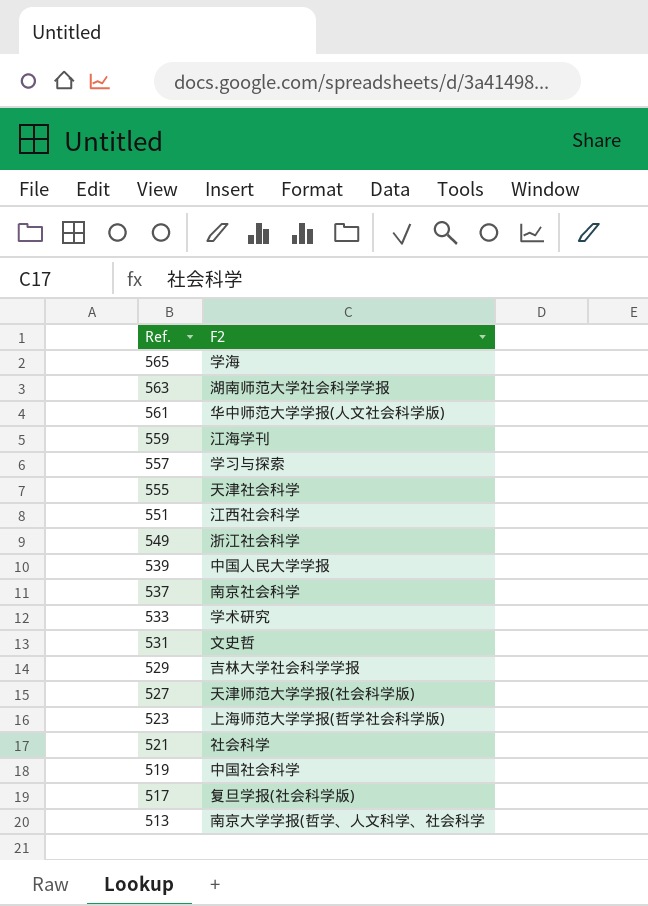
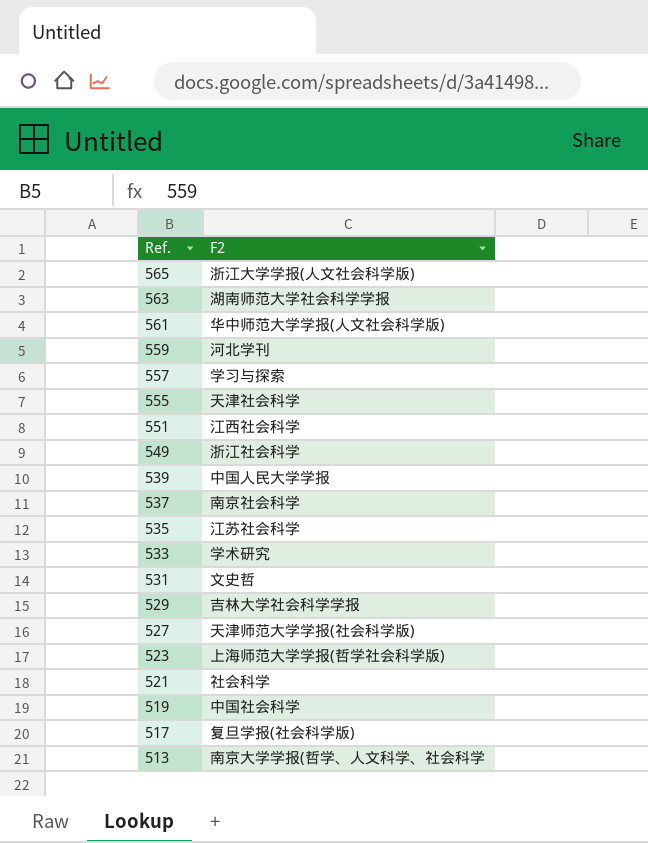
565 | F2: 学海 -> 浙江大学学报(人文社会科学版)
559 | F2: 江海学刊 -> 河北学刊
row 535: none -> 江苏社会科学

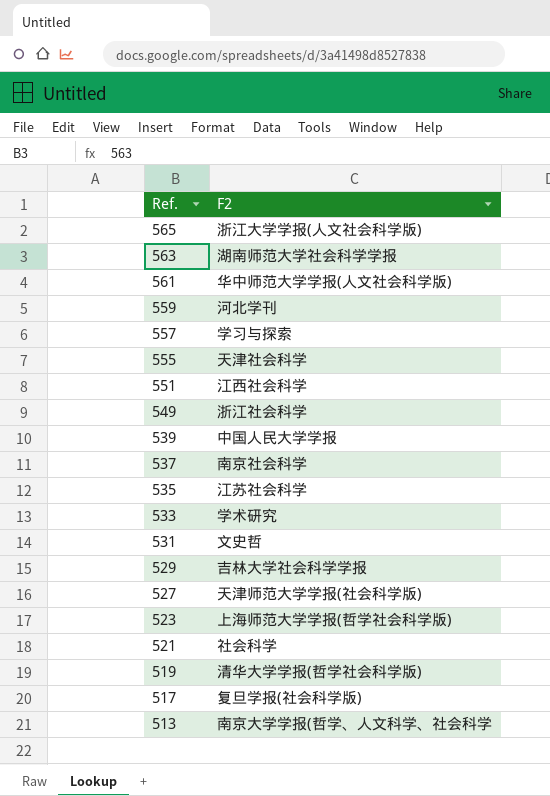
519 | F2: 中国社会科学 -> 清华大学学报(哲学社会科学版)

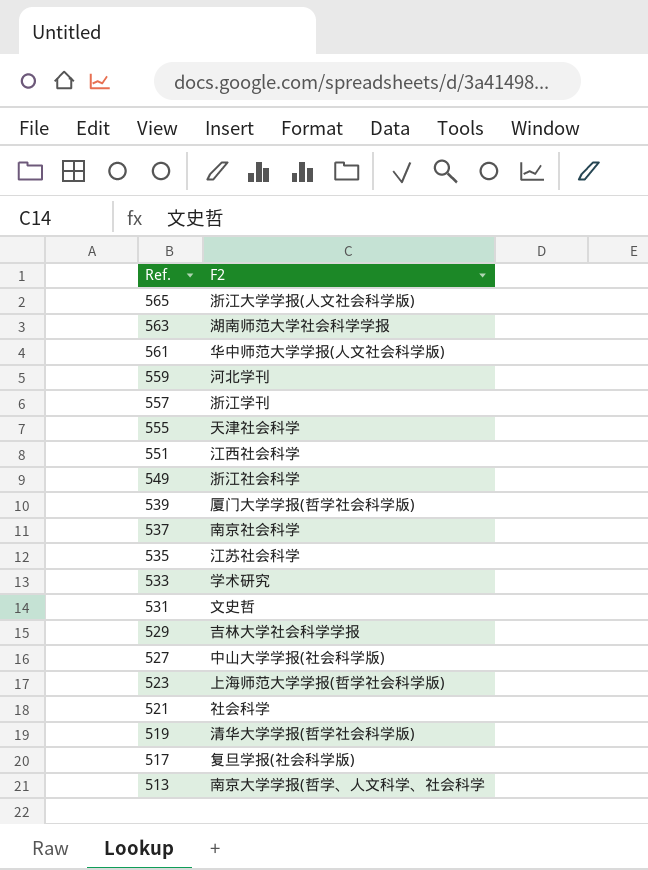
557 | F2: 学习与探索 -> 浙江学刊
539 | F2: 中国人民大学学报 -> 厦门大学学报(哲学社会科学版)
527 | F2: 天津师范大学学报(社会科学版) -> 中山大学学报(社会科学版)

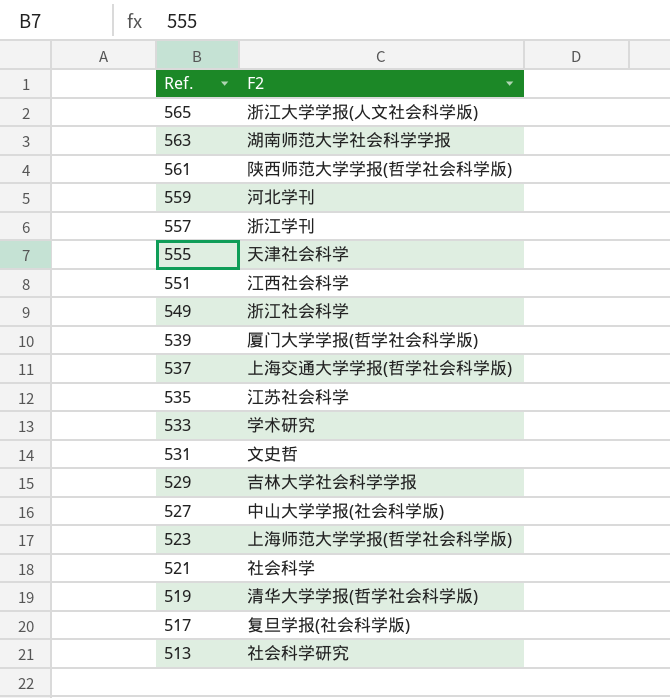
561 | F2: 华中师范大学学报(人文社会科学版) -> 陕西师范大学学报(哲学社会科学版)
537 | F2: 南京社会科学 -> 上海交通大学学报(哲学社会科学版)
513 | F2: 南京大学学报(哲学、人文科学、社会科学 -> 社会科学研究

